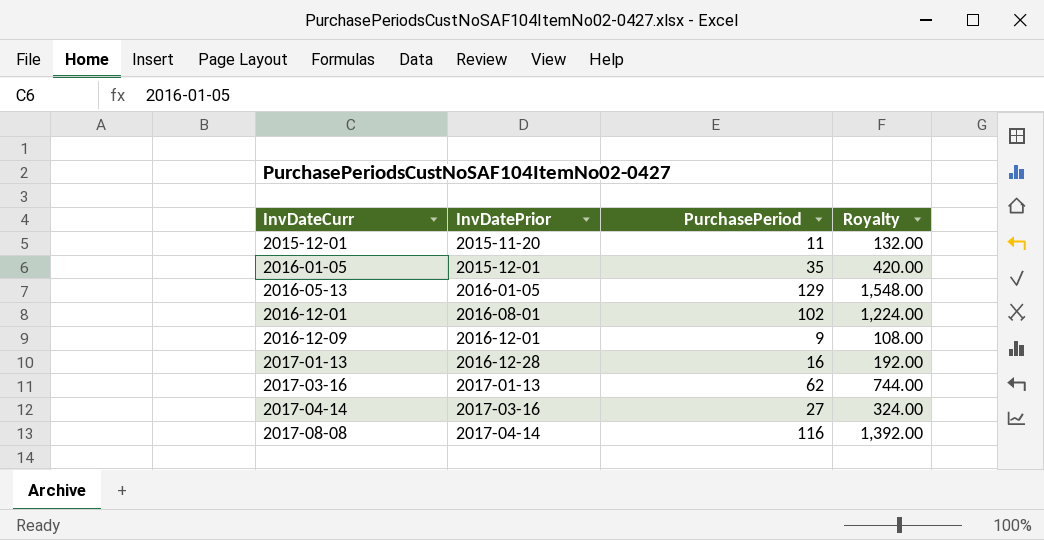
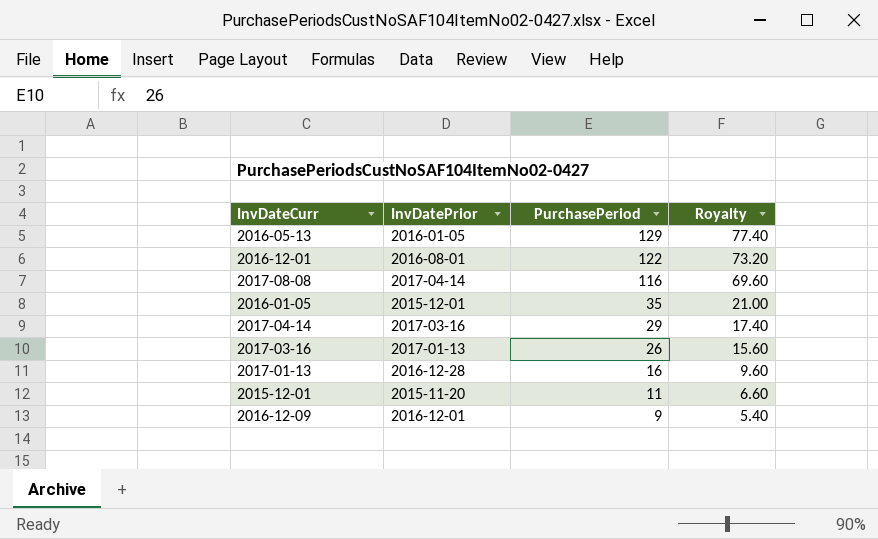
row order: InvDateCurr ascending -> PurchasePeriod descending
column Royalty | formula: [PurchasePeriod] * 12 -> [PurchasePeriod] * 0.6
2016-12-01 | PurchasePeriod: 102 -> 122
2017-04-14 | PurchasePeriod: 27 -> 29
2017-03-16 | PurchasePeriod: 62 -> 26

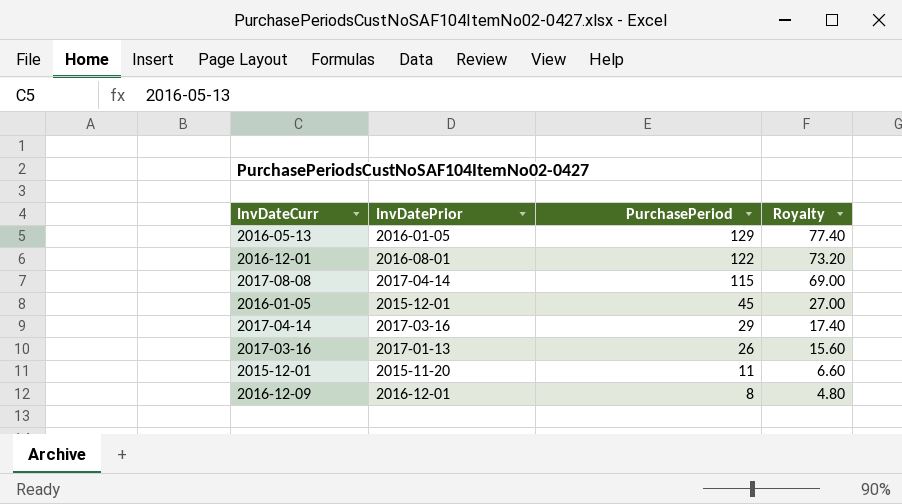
row 2017-01-13: 2016-12-28 | 16 | 9.60 -> none
2017-08-08 | PurchasePeriod: 116 -> 115
2017-08-08 | Royalty: 69.60 -> 69.00
2016-01-05 | PurchasePeriod: 35 -> 45
2016-01-05 | Royalty: 21.00 -> 27.00
2016-12-09 | PurchasePeriod: 9 -> 8
2016-12-09 | Royalty: 5.40 -> 4.80

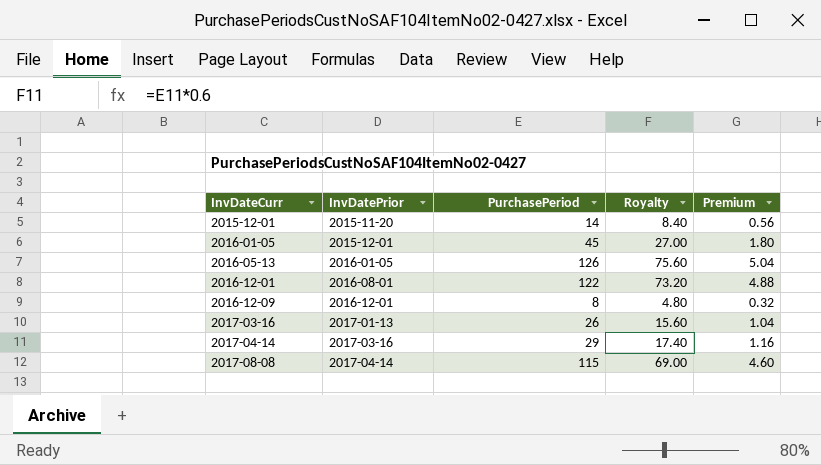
row order: PurchasePeriod descending -> InvDateCurr ascending
column Premium | formula: none -> [PurchasePeriod] * 0.04
2015-12-01 | PurchasePeriod: 11 -> 14
2015-12-01 | Royalty: 6.60 -> 8.40
2016-05-13 | PurchasePeriod: 129 -> 126
2016-05-13 | Royalty: 77.40 -> 75.60

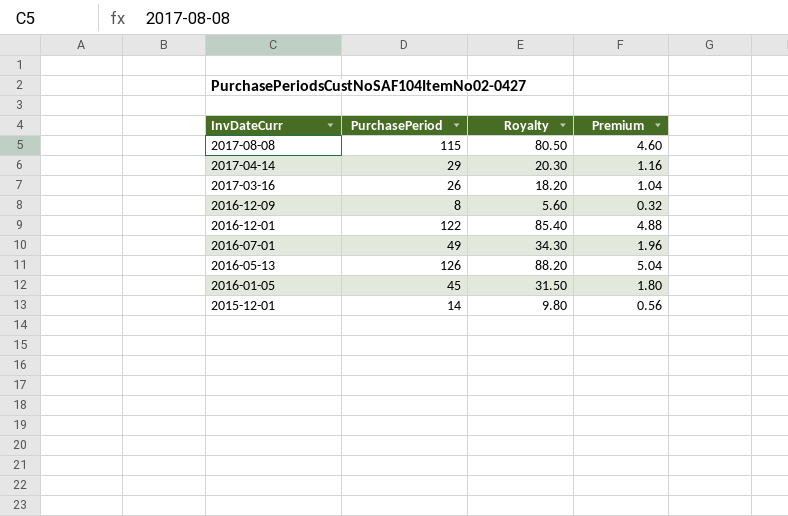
row order: InvDateCurr ascending -> InvDateCurr descending
column InvDatePrior | position: 2 -> none
column Royalty | formula: [PurchasePeriod] * 0.6 -> [PurchasePeriod] * 0.7
row 2016-07-01: none -> 49 | 34.30 | 1.96

